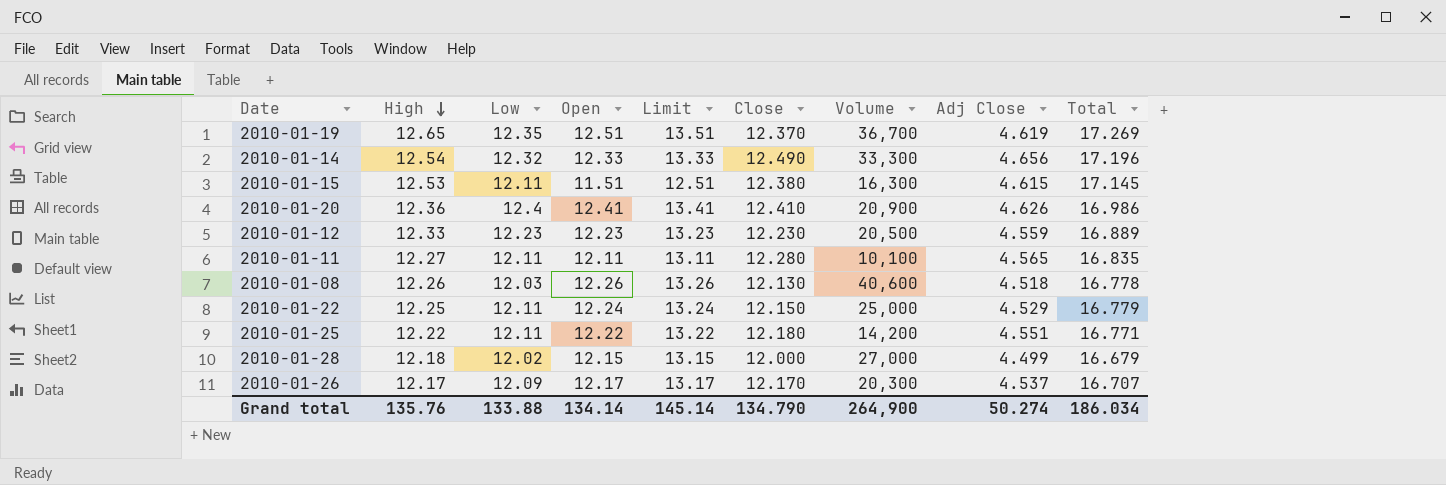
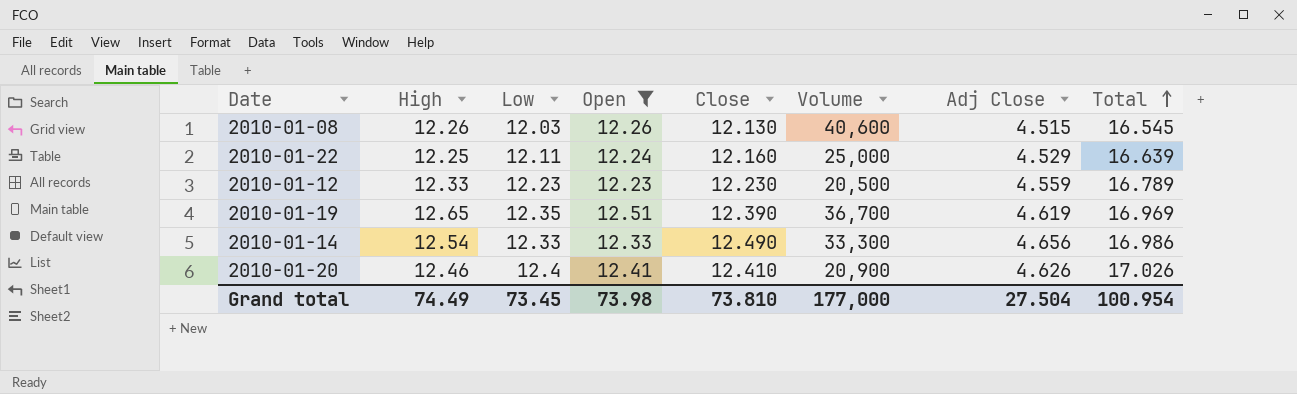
filter: none -> Open >= 12.23
row order: High descending -> Total ascending
column Limit | formula: [Open] + 1 -> none
column Total | formula: [High] + [Adj Close] -> [Low] + [Adj Close]
2010-01-08 | Adj Close: 4.518 -> 4.515
2010-01-22 | Close: 12.150 -> 12.160
2010-01-19 | Close: 12.370 -> 12.390
2010-01-14 | Low: 12.32 -> 12.33
2010-01-20 | High: 12.36 -> 12.46
Grand total | High: 135.76 -> 74.49
Grand total | Low: 133.88 -> 73.45
Grand total | Open: 134.14 -> 73.98
Grand total | Close: 134.790 -> 73.810
Grand total | Volume: 264,900 -> 177,000
Grand total | Adj Close: 50.274 -> 27.504
Grand total | Total: 186.034 -> 100.954

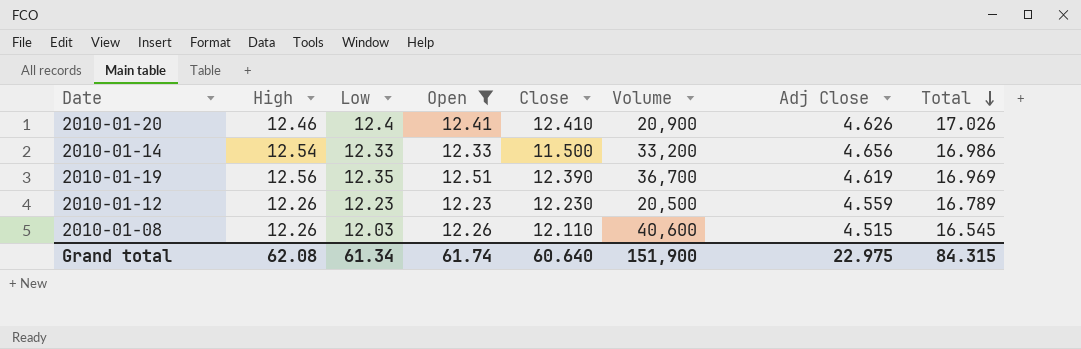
row order: Total ascending -> Total descending
row 2010-01-22: 12.25 | 12.11 | 12.24 | 12.160 | 25,000 | 4.529 | 16.639 -> none
2010-01-14 | Close: 12.490 -> 11.500
2010-01-14 | Volume: 33,300 -> 33,200
2010-01-19 | High: 12.65 -> 12.56
2010-01-12 | High: 12.33 -> 12.26
2010-01-08 | Close: 12.130 -> 12.110
Grand total | High: 74.49 -> 62.08
Grand total | Low: 73.45 -> 61.34
Grand total | Open: 73.98 -> 61.74
Grand total | Close: 73.810 -> 60.640
Grand total | Volume: 177,000 -> 151,900
Grand total | Adj Close: 27.504 -> 22.975
Grand total | Total: 100.954 -> 84.315

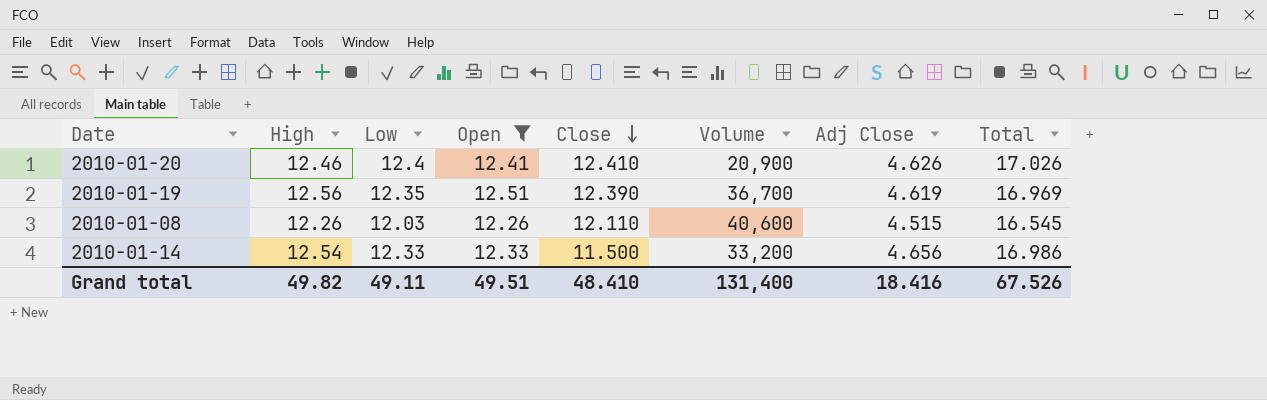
row order: Total descending -> Close descending
row 2010-01-12: 12.26 | 12.23 | 12.23 | 12.230 | 20,500 | 4.559 | 16.789 -> none
Grand total | High: 62.08 -> 49.82
Grand total | Low: 61.34 -> 49.11
Grand total | Open: 61.74 -> 49.51
Grand total | Close: 60.640 -> 48.410
Grand total | Volume: 151,900 -> 131,400
Grand total | Adj Close: 22.975 -> 18.416
Grand total | Total: 84.315 -> 67.526

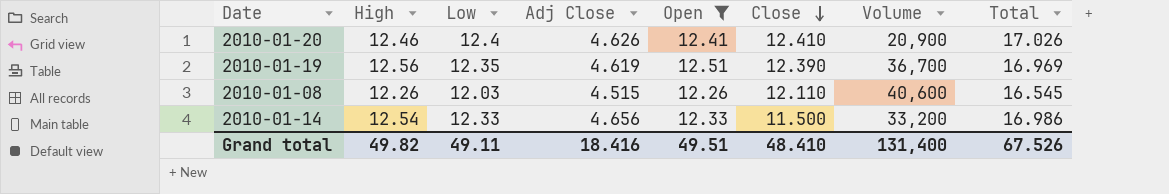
column Adj Close | position: 7 -> 4

